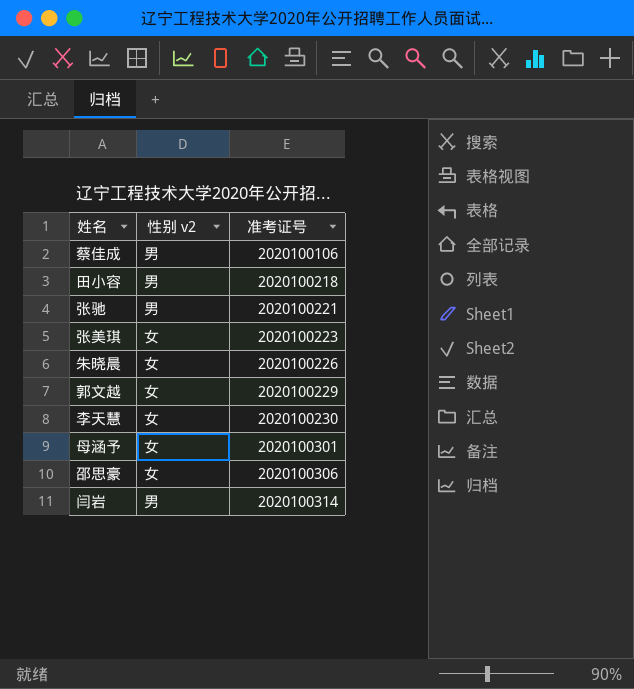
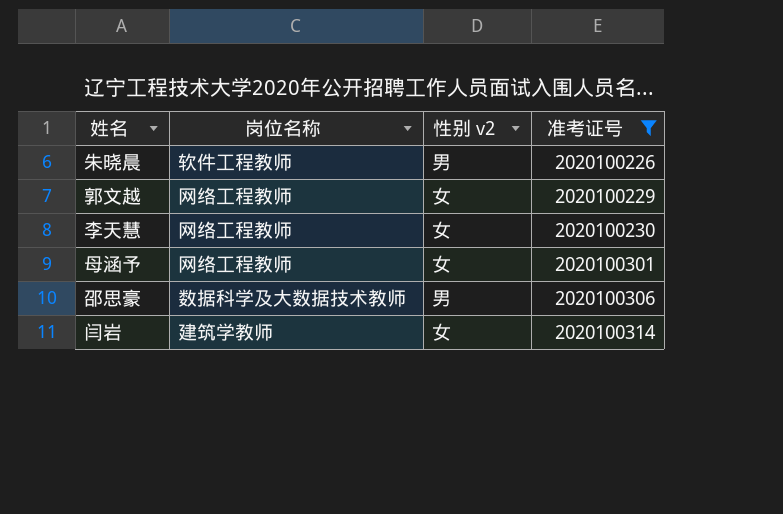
filter: none -> 准考证号 >= 2020100226
column 岗位名称 | position: none -> 2
朱晓晨 | 性别 v2: 女 -> 男
邵思豪 | 性别 v2: 女 -> 男
闫岩 | 性别 v2: 男 -> 女

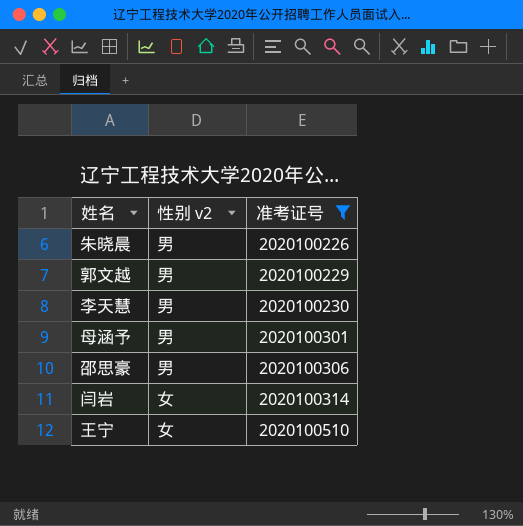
column 岗位名称 | position: 2 -> none
郭文越 | 性别 v2: 女 -> 男
李天慧 | 性别 v2: 女 -> 男
母涵予 | 性别 v2: 女 -> 男
row 王宁: none -> 女 | 2020100510

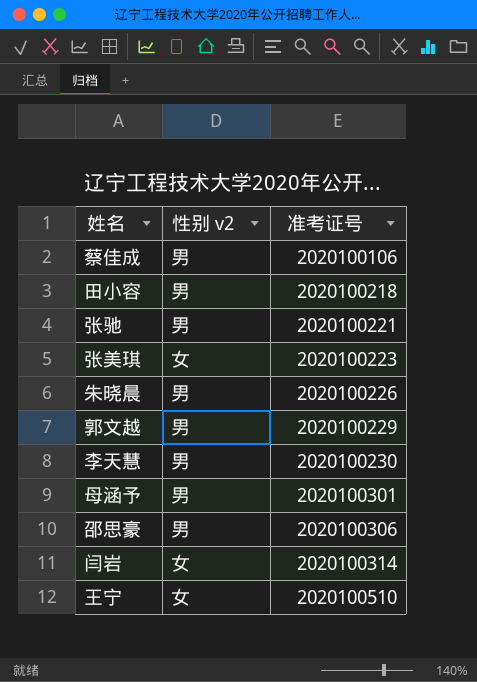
filter: 准考证号 >= 2020100226 -> none

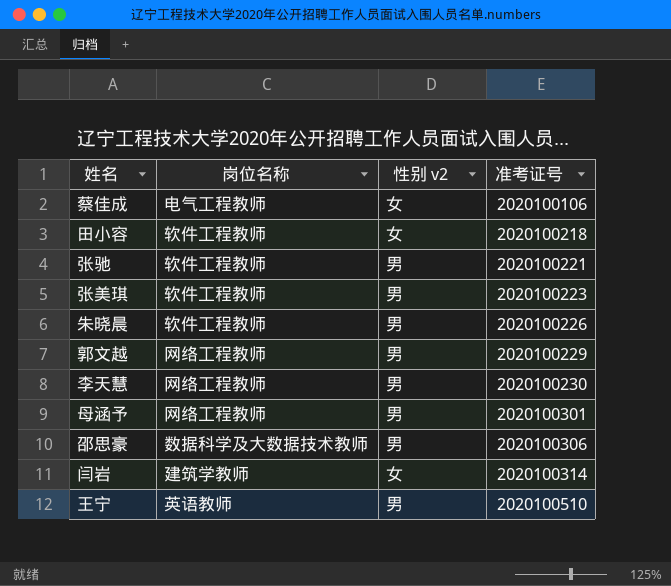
column 岗位名称 | position: none -> 2
蔡佳成 | 性别 v2: 男 -> 女
田小容 | 性别 v2: 男 -> 女
张美琪 | 性别 v2: 女 -> 男
王宁 | 性别 v2: 女 -> 男

